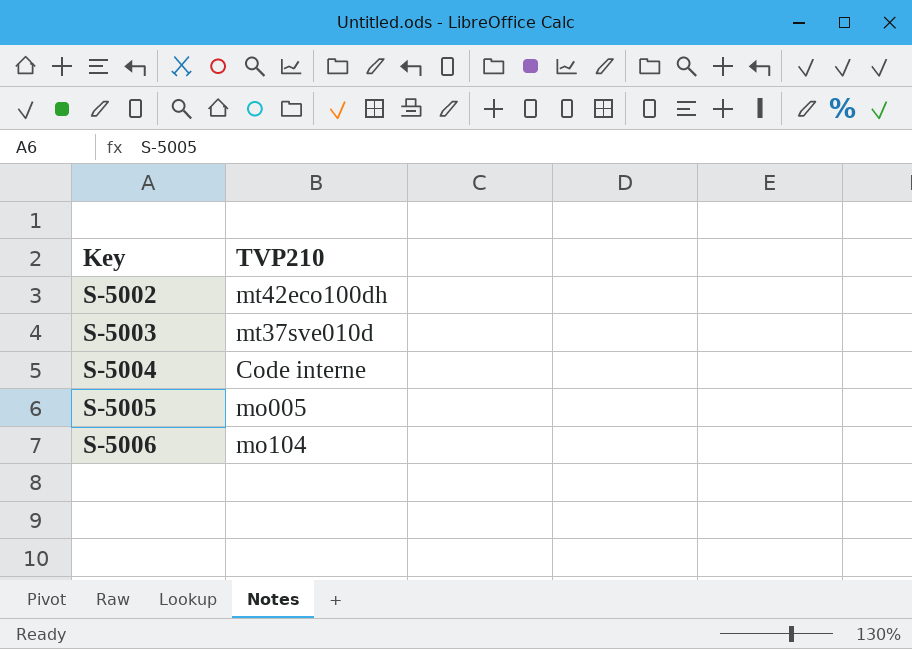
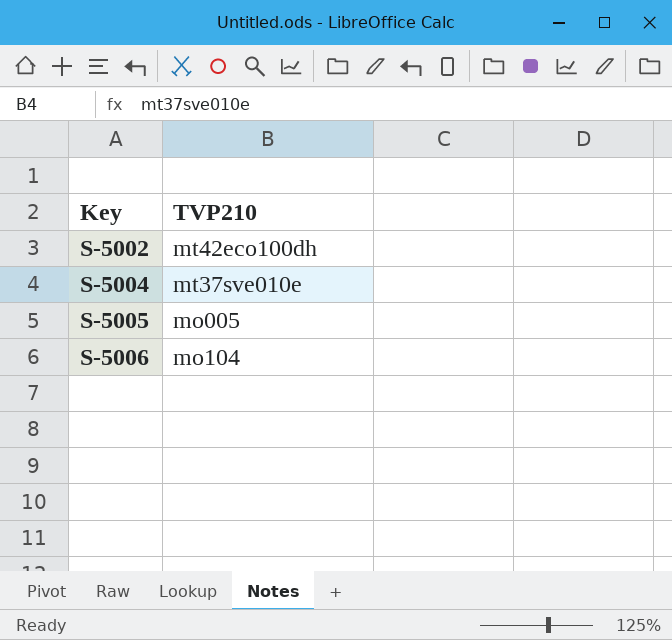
row S-5003: mt37sve010d -> none
S-5004 | TVP210: Code interne -> mt37sve010e

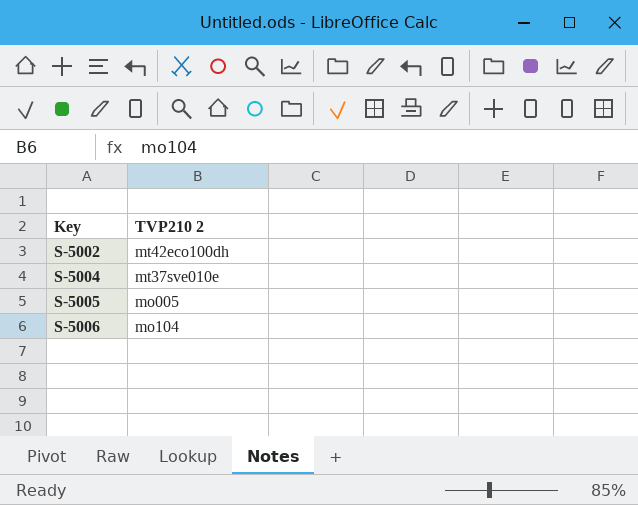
column name: TVP210 -> TVP210 2

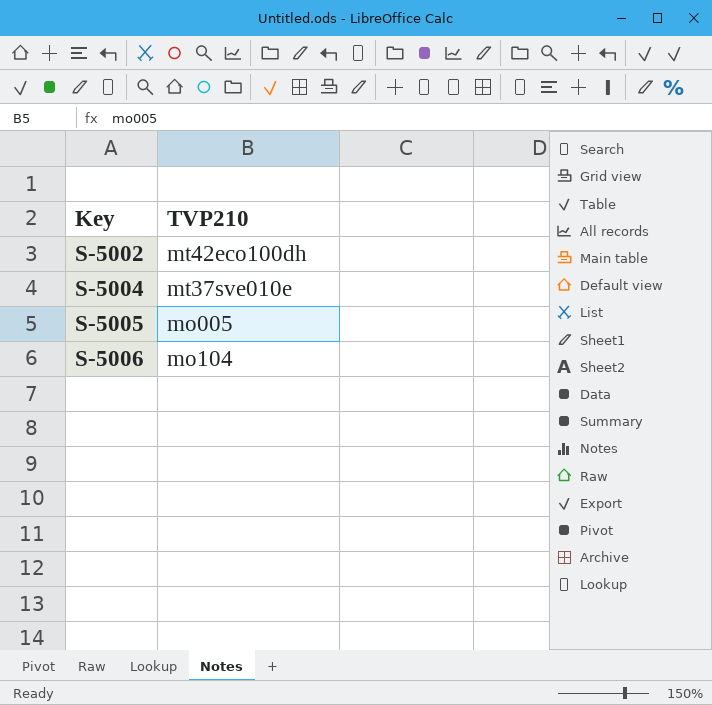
column name: TVP210 2 -> TVP210

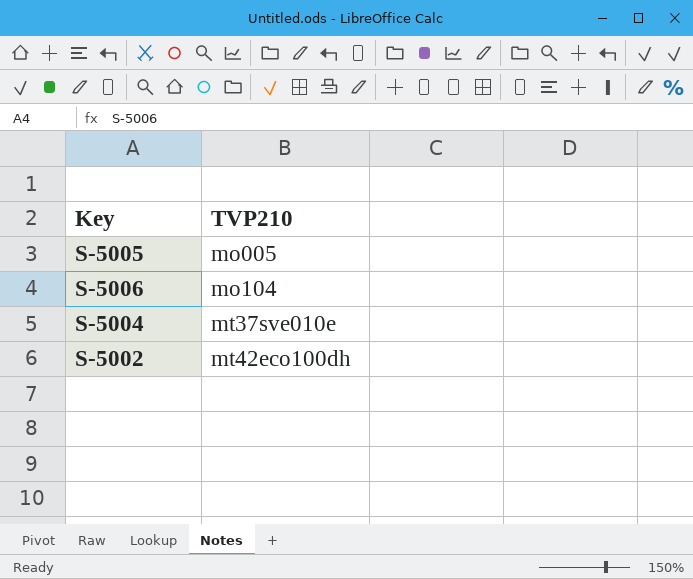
row order: Key ascending -> TVP210 ascending

